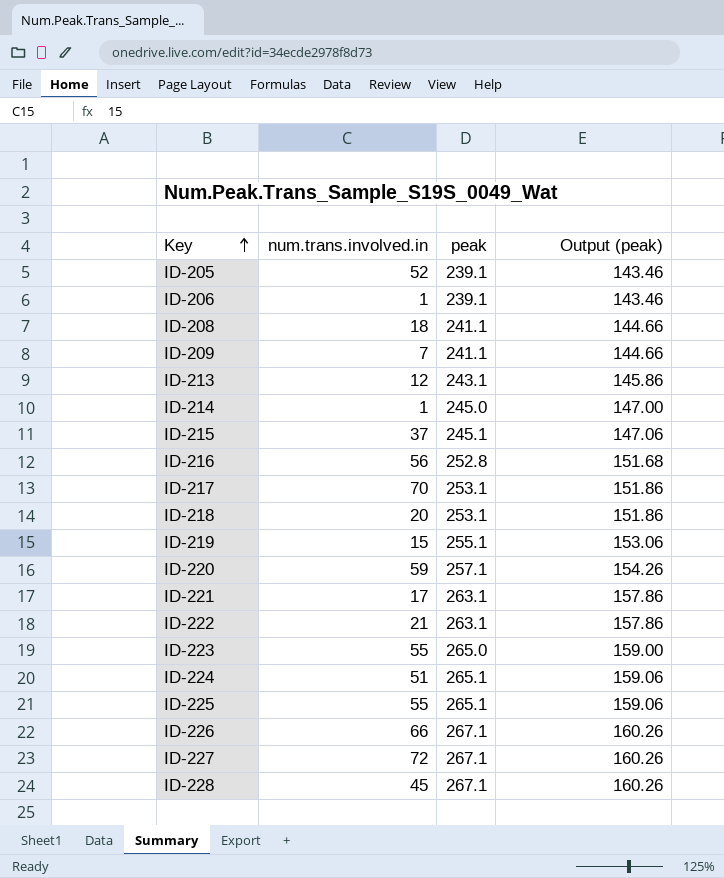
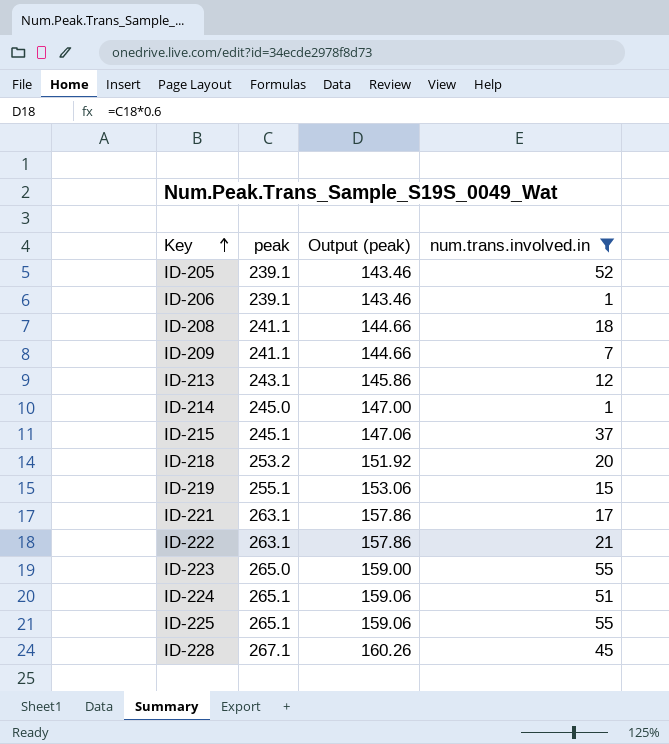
filter: none -> num.trans.involved.in <= 55
column num.trans.involved.in | position: 2 -> 4
ID-218 | peak: 253.1 -> 253.2
ID-218 | Output (peak): 151.86 -> 151.92

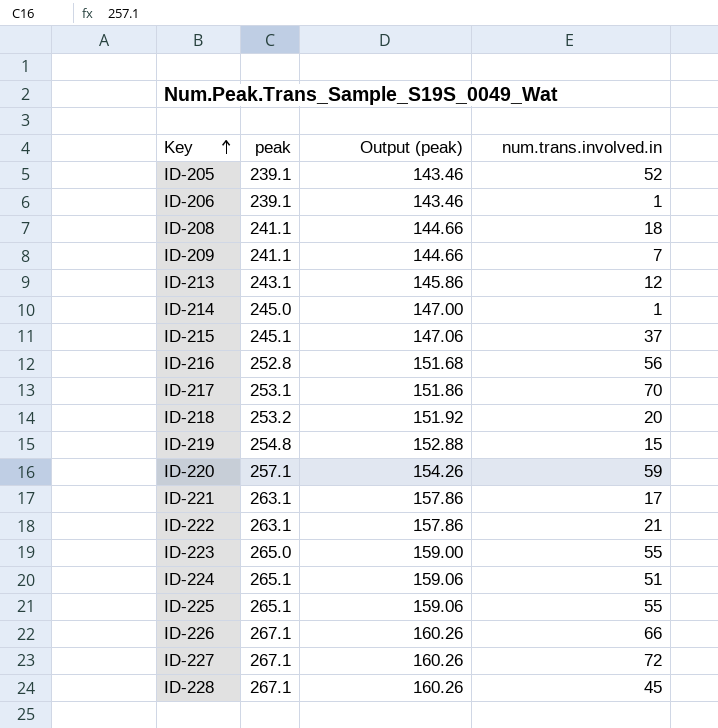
filter: num.trans.involved.in <= 55 -> none
ID-219 | peak: 255.1 -> 254.8
ID-219 | Output (peak): 153.06 -> 152.88

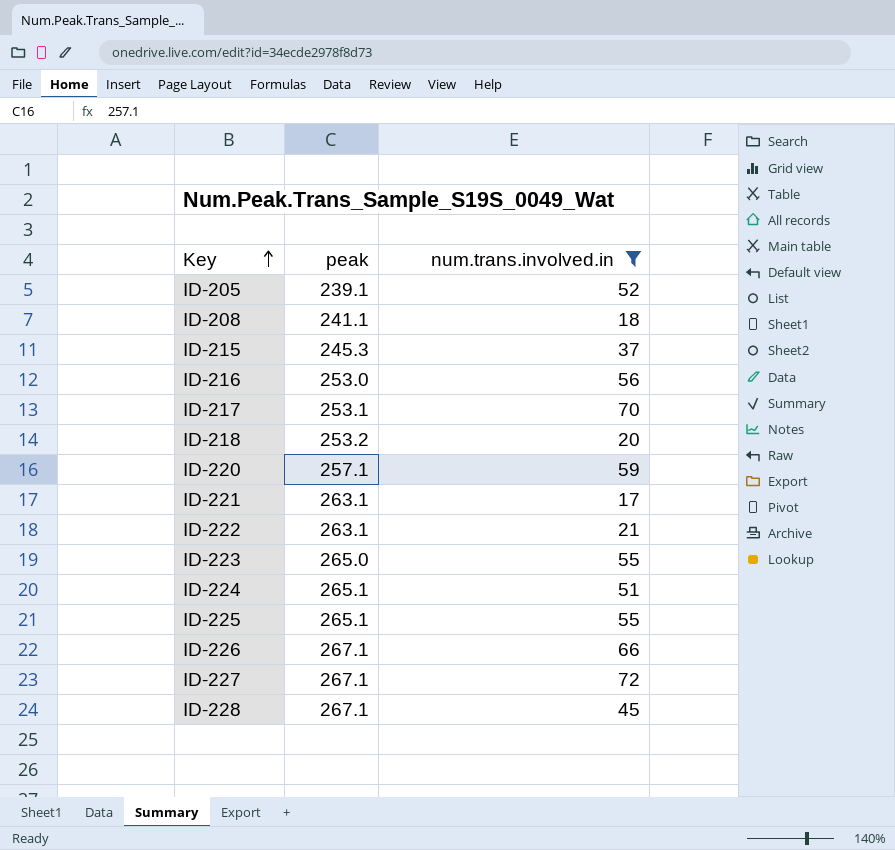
filter: none -> num.trans.involved.in >= 17
column Output (peak) | formula: [peak] * 0.6 -> none
ID-215 | peak: 245.1 -> 245.3
ID-216 | peak: 252.8 -> 253.0

